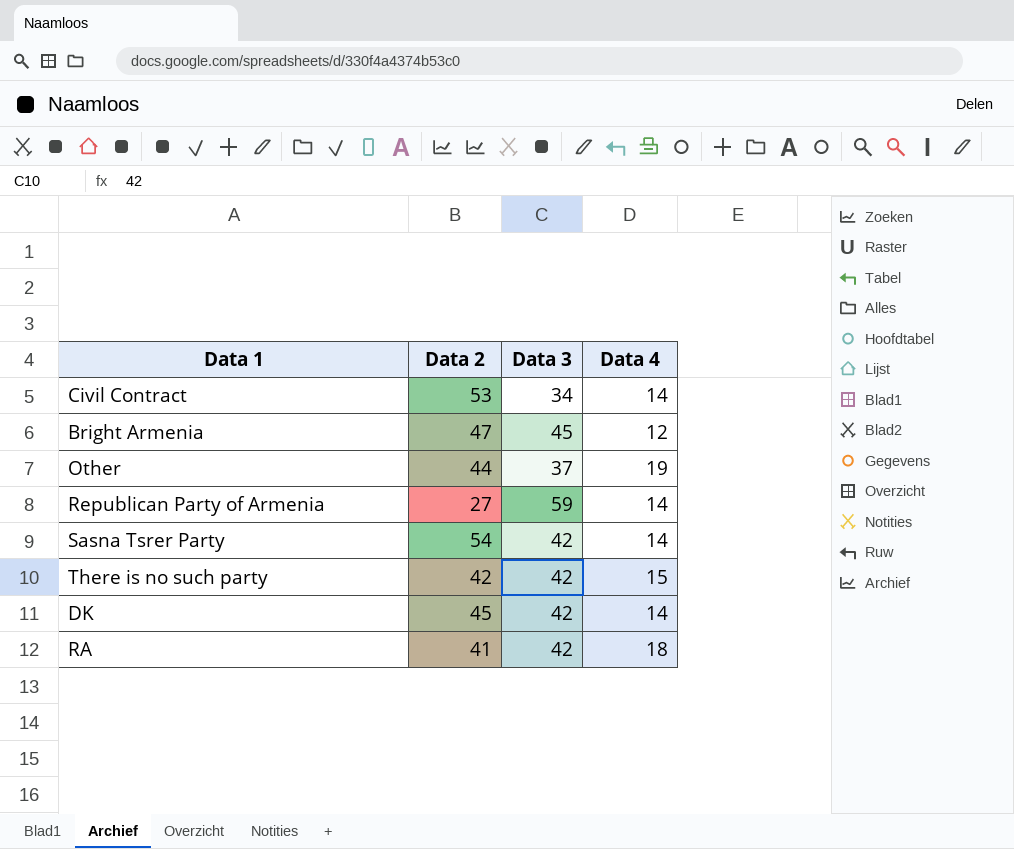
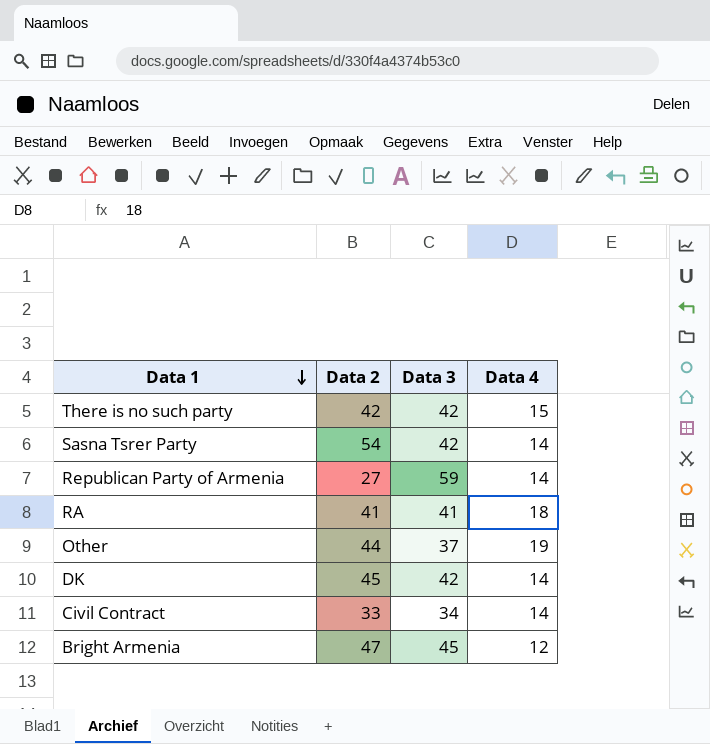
row order: none -> Data 1 descending
RA | Data 3: 42 -> 41
Civil Contract | Data 2: 53 -> 33

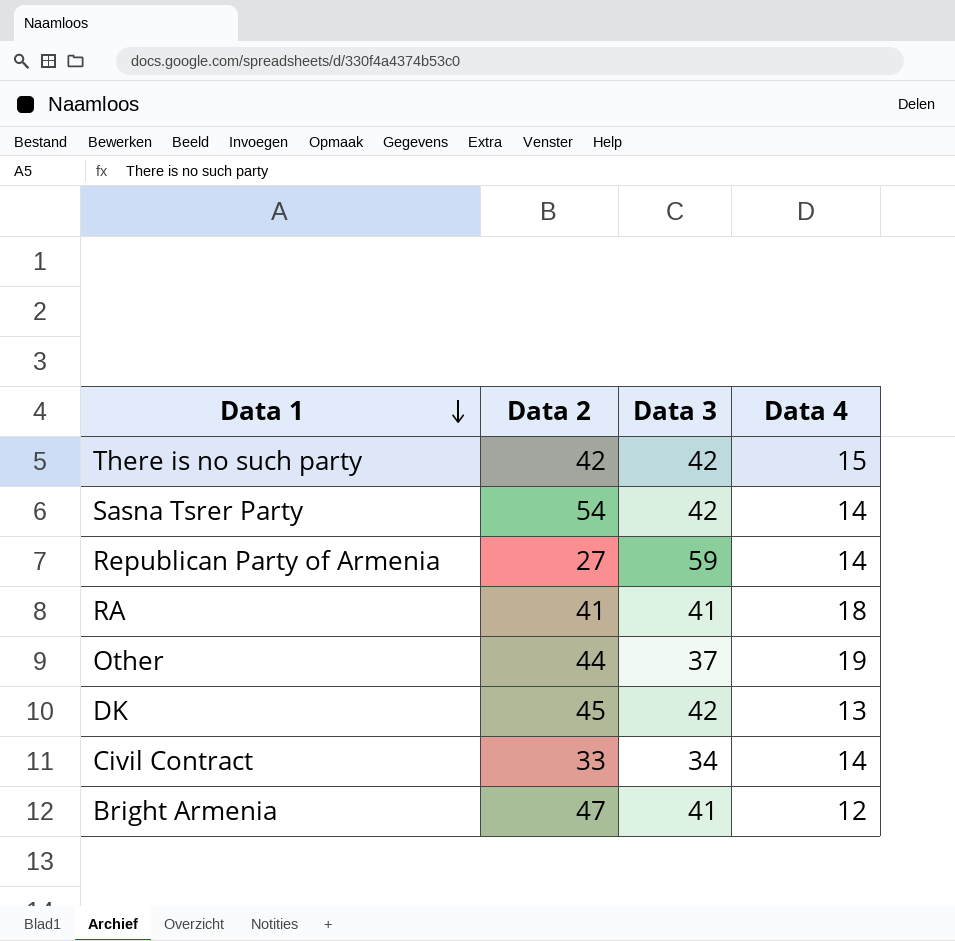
DK | Data 4: 14 -> 13
Bright Armenia | Data 3: 45 -> 41

